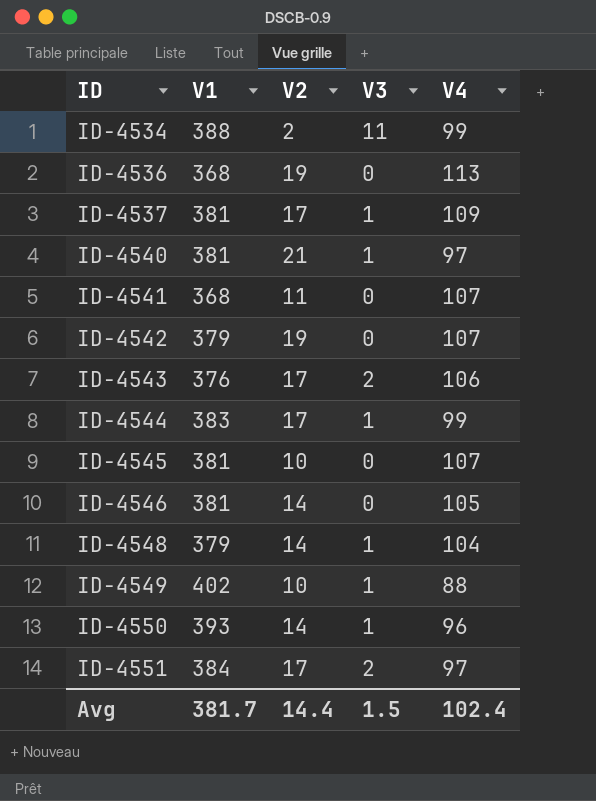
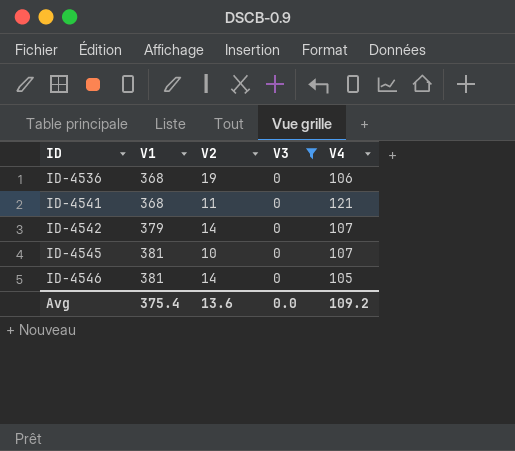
filter: none -> V3 = 0
ID-4536 | V4: 113 -> 106
ID-4541 | V4: 107 -> 121
ID-4542 | V2: 19 -> 14
Avg | V1: 381.7 -> 375.4
Avg | V2: 14.4 -> 13.6
Avg | V3: 1.5 -> 0.0
Avg | V4: 102.4 -> 109.2

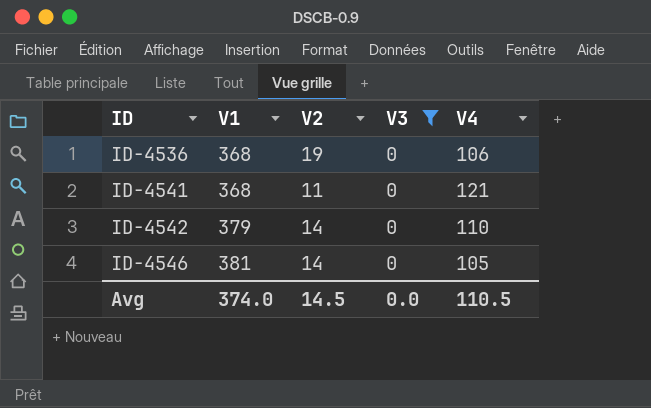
row ID-4545: 381 | 10 | 0 | 107 -> none
ID-4542 | V4: 107 -> 110
Avg | V1: 375.4 -> 374.0
Avg | V2: 13.6 -> 14.5
Avg | V4: 109.2 -> 110.5

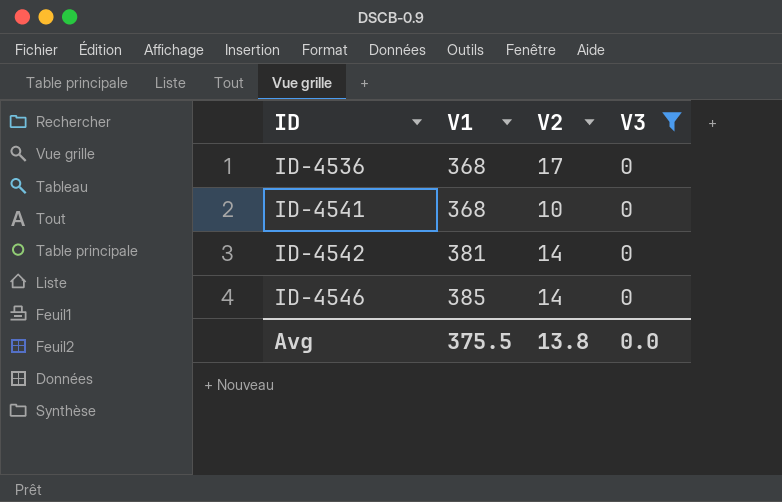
column V4 | position: 5 -> none
ID-4536 | V2: 19 -> 17
ID-4541 | V2: 11 -> 10
ID-4542 | V1: 379 -> 381
ID-4546 | V1: 381 -> 385
Avg | V1: 374.0 -> 375.5
Avg | V2: 14.5 -> 13.8

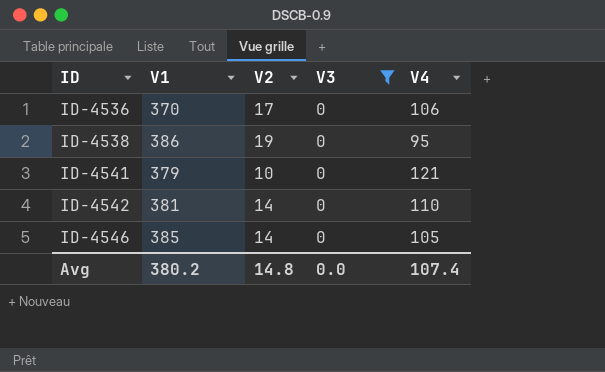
column V4 | position: none -> 5
ID-4536 | V1: 368 -> 370
row ID-4538: none -> 386 | 19 | 0 | 95
ID-4541 | V1: 368 -> 379
Avg | V1: 375.5 -> 380.2
Avg | V2: 13.8 -> 14.8

